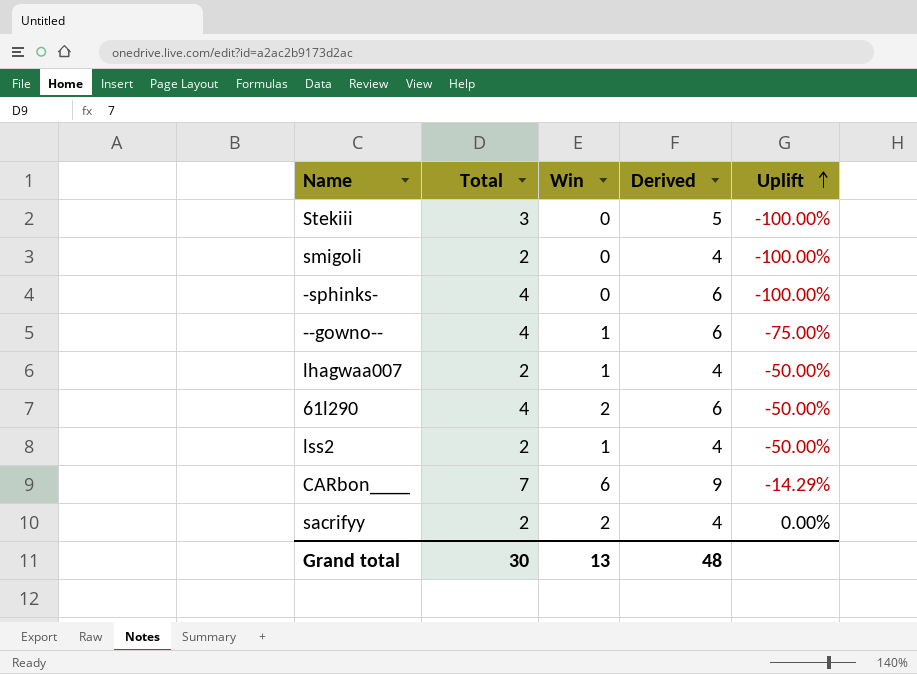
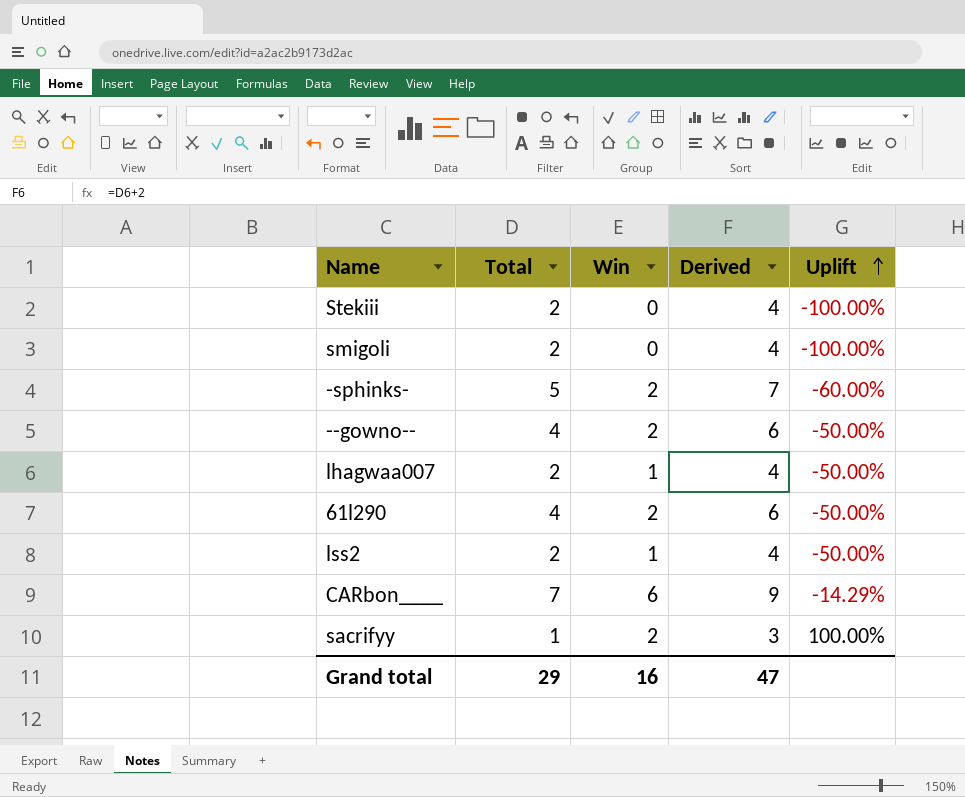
Stekiii | Total: 3 -> 2
Stekiii | Derived: 5 -> 4
-sphinks- | Total: 4 -> 5
-sphinks- | Win: 0 -> 2
-sphinks- | Derived: 6 -> 7
-sphinks- | Uplift: -100.00% -> -60.00%
--gowno-- | Win: 1 -> 2
--gowno-- | Uplift: -75.00% -> -50.00%
sacrifyy | Total: 2 -> 1
sacrifyy | Derived: 4 -> 3
sacrifyy | Uplift: 0.00% -> 100.00%
Grand total | Total: 30 -> 29
Grand total | Win: 13 -> 16
Grand total | Derived: 48 -> 47

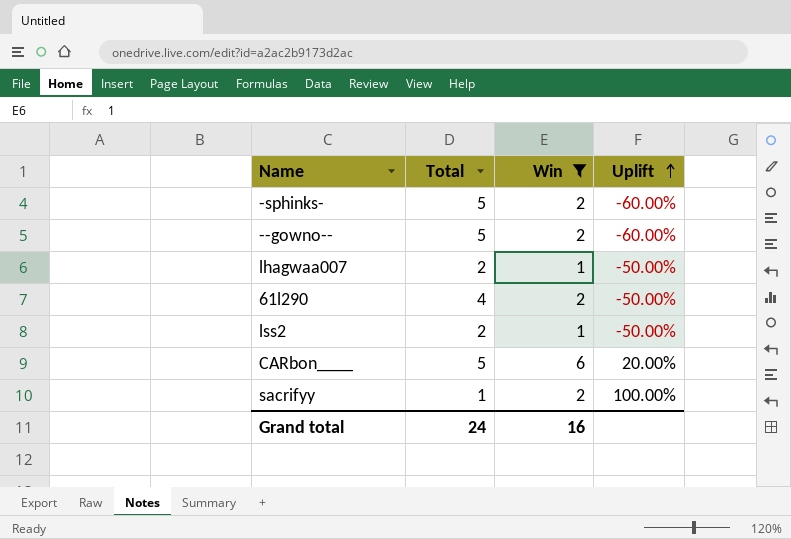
filter: none -> Win != 0
column Derived | formula: [Total] + 2 -> none
--gowno-- | Total: 4 -> 5
--gowno-- | Uplift: -50.00% -> -60.00%
CARbon____ | Total: 7 -> 5
CARbon____ | Uplift: -14.29% -> 20.00%
Grand total | Total: 29 -> 24

